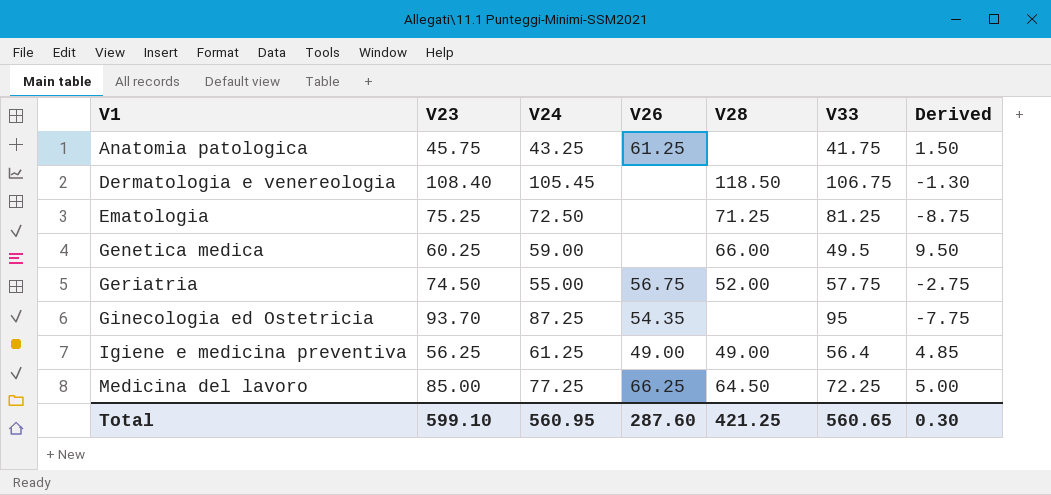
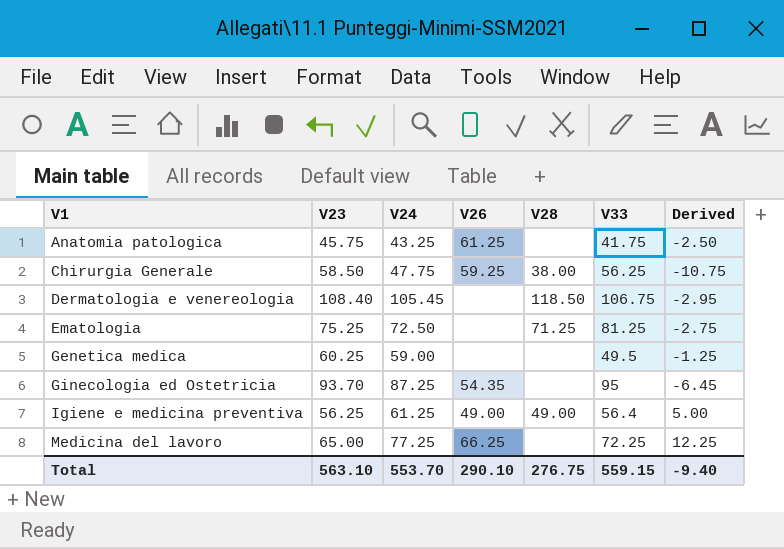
column Derived | formula: [V24] - [V33] -> [V24] - [V23]
row Geriatria: 74.50 | 55.00 | 56.75 | 52.00 | 57.75 | -2.75 -> none
row Chirurgia Generale: none -> 58.50 | 47.75 | 59.25 | 38.00 | 56.25 | -10.75
Genetica medica | V28: 66.00 -> none
Medicina del lavoro | V23: 85.00 -> 65.00
Medicina del lavoro | V28: 64.50 -> none
Total | V23: 599.10 -> 563.10
Total | V24: 560.95 -> 553.70
Total | V26: 287.60 -> 290.10
Total | V28: 421.25 -> 276.75
Total | V33: 560.65 -> 559.15
Total | Derived: 0.30 -> -9.40

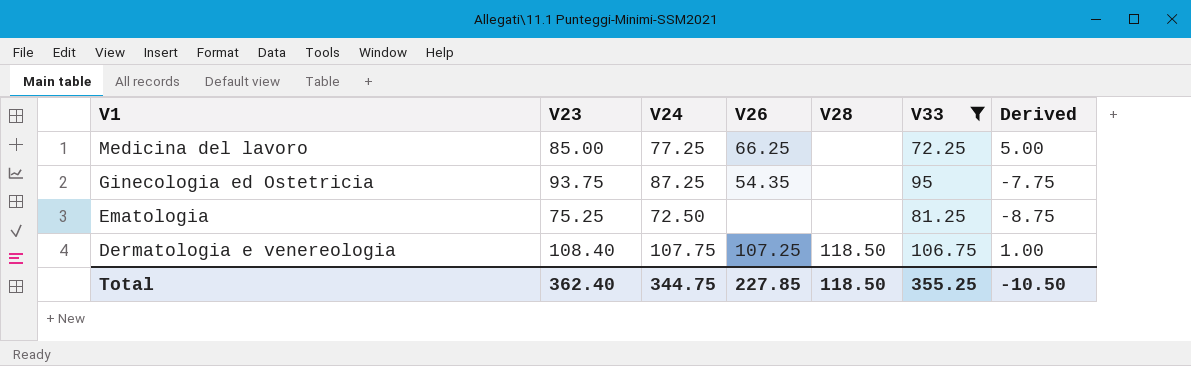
filter: none -> V33 >= 72.25
row order: V1 ascending -> V1 descending
column Derived | formula: [V24] - [V23] -> [V24] - [V33]
Medicina del lavoro | V23: 65.00 -> 85.00
Ginecologia ed Ostetricia | V23: 93.70 -> 93.75
Ematologia | V28: 71.25 -> none
Dermatologia e venereologia | V24: 105.45 -> 107.75
Dermatologia e venereologia | V26: none -> 107.25
Total | V23: 563.10 -> 362.40
Total | V24: 553.70 -> 344.75
Total | V26: 290.10 -> 227.85
Total | V28: 276.75 -> 118.50
Total | V33: 559.15 -> 355.25
Total | Derived: -9.40 -> -10.50

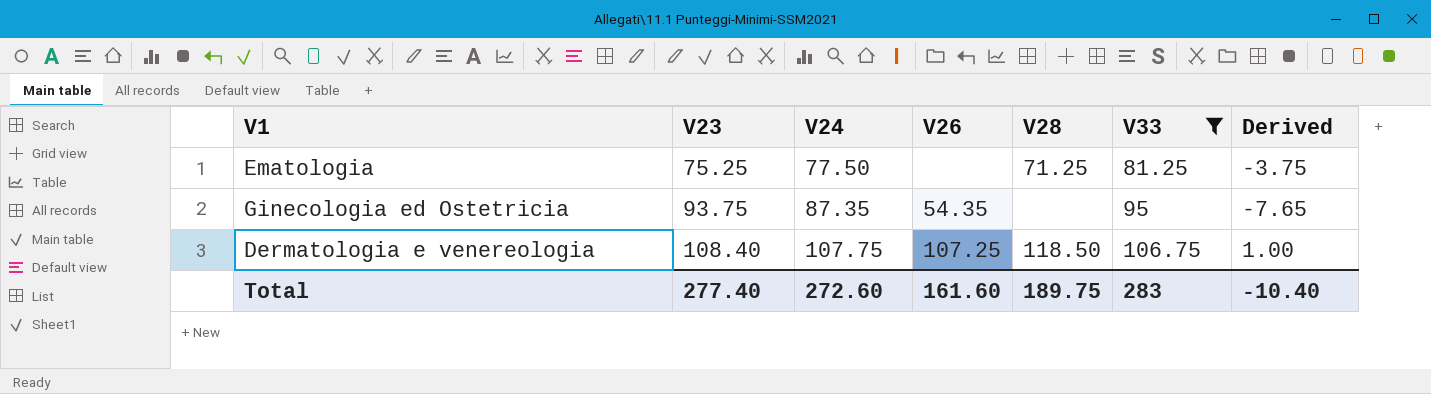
row order: V1 descending -> V23 ascending
row Medicina del lavoro: 85.00 | 77.25 | 66.25 | none | 72.25 | 5.00 -> none
Ematologia | V24: 72.50 -> 77.50
Ematologia | V28: none -> 71.25
Ematologia | Derived: -8.75 -> -3.75
Ginecologia ed Ostetricia | V24: 87.25 -> 87.35
Ginecologia ed Ostetricia | Derived: -7.75 -> -7.65
Total | V23: 362.40 -> 277.40
Total | V24: 344.75 -> 272.60
Total | V26: 227.85 -> 161.60
Total | V28: 118.50 -> 189.75
Total | V33: 355.25 -> 283
Total | Derived: -10.50 -> -10.40

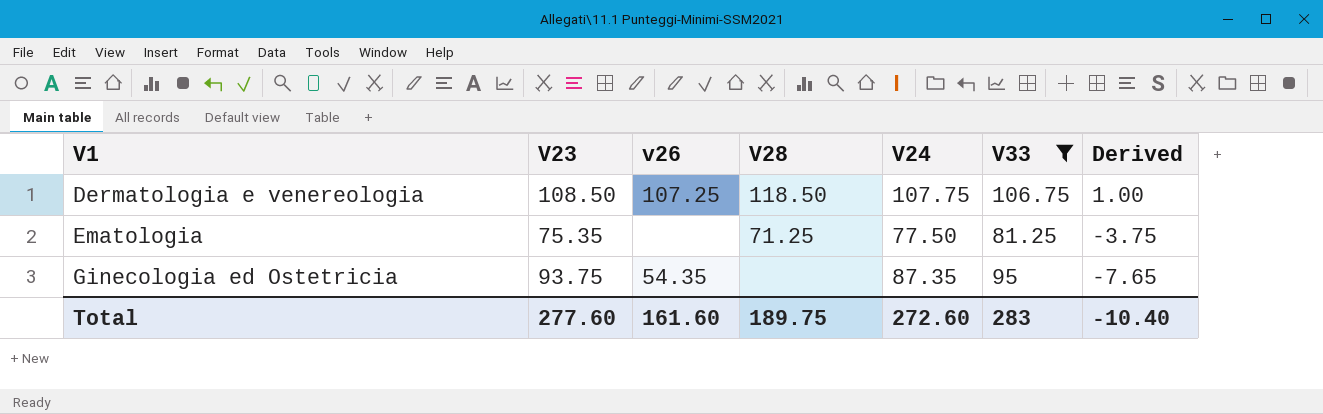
row order: V23 ascending -> V1 ascending
column name: V26 -> v26
column V24 | position: 3 -> 5
Dermatologia e venereologia | V23: 108.40 -> 108.50
Ematologia | V23: 75.25 -> 75.35
Total | V23: 277.40 -> 277.60

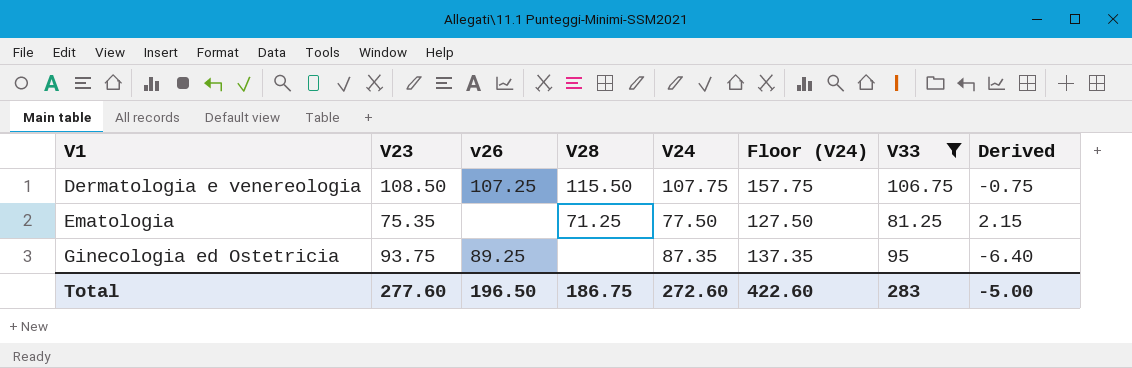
column Floor (V24) | formula: none -> [V24] + 50
column Derived | formula: [V24] - [V33] -> [V24] - [V23]
Dermatologia e venereologia | V28: 118.50 -> 115.50
Ginecologia ed Ostetricia | v26: 54.35 -> 89.25
Total | v26: 161.60 -> 196.50
Total | V28: 189.75 -> 186.75
Total | Derived: -10.40 -> -5.00

